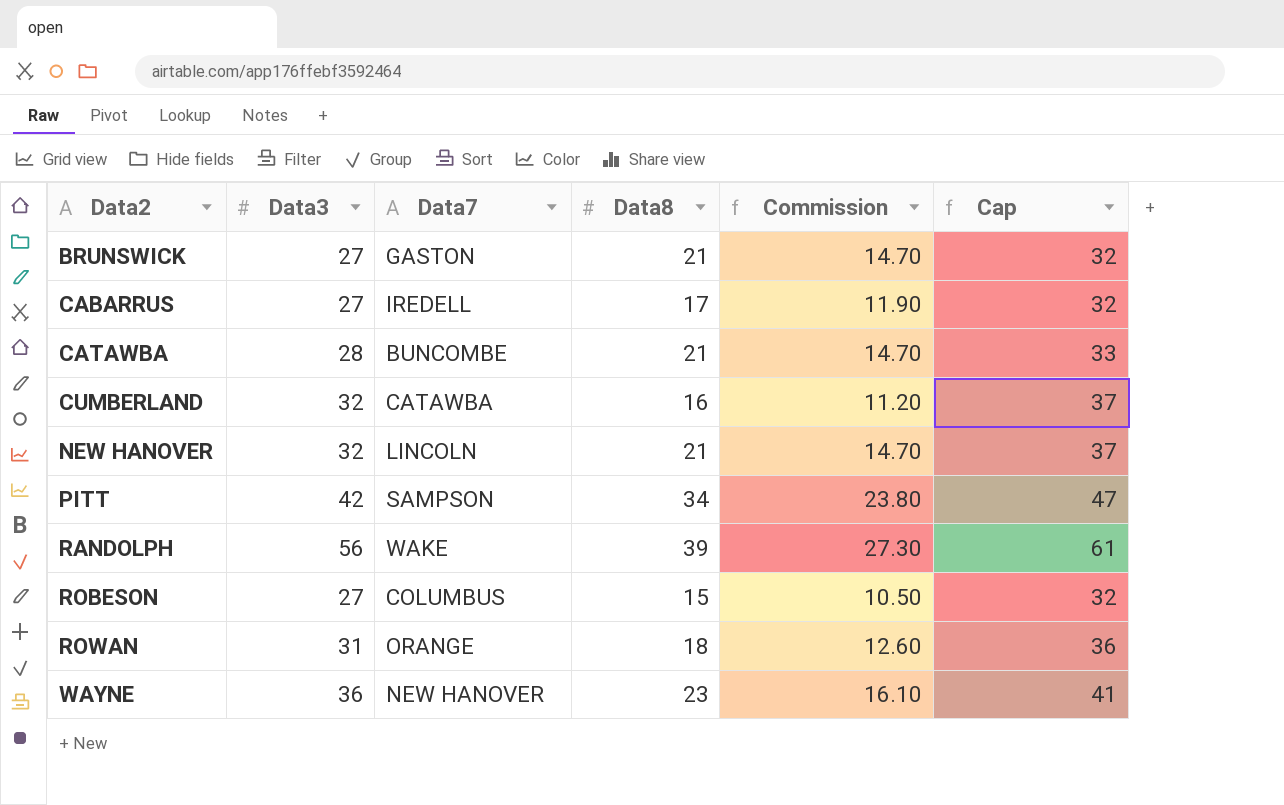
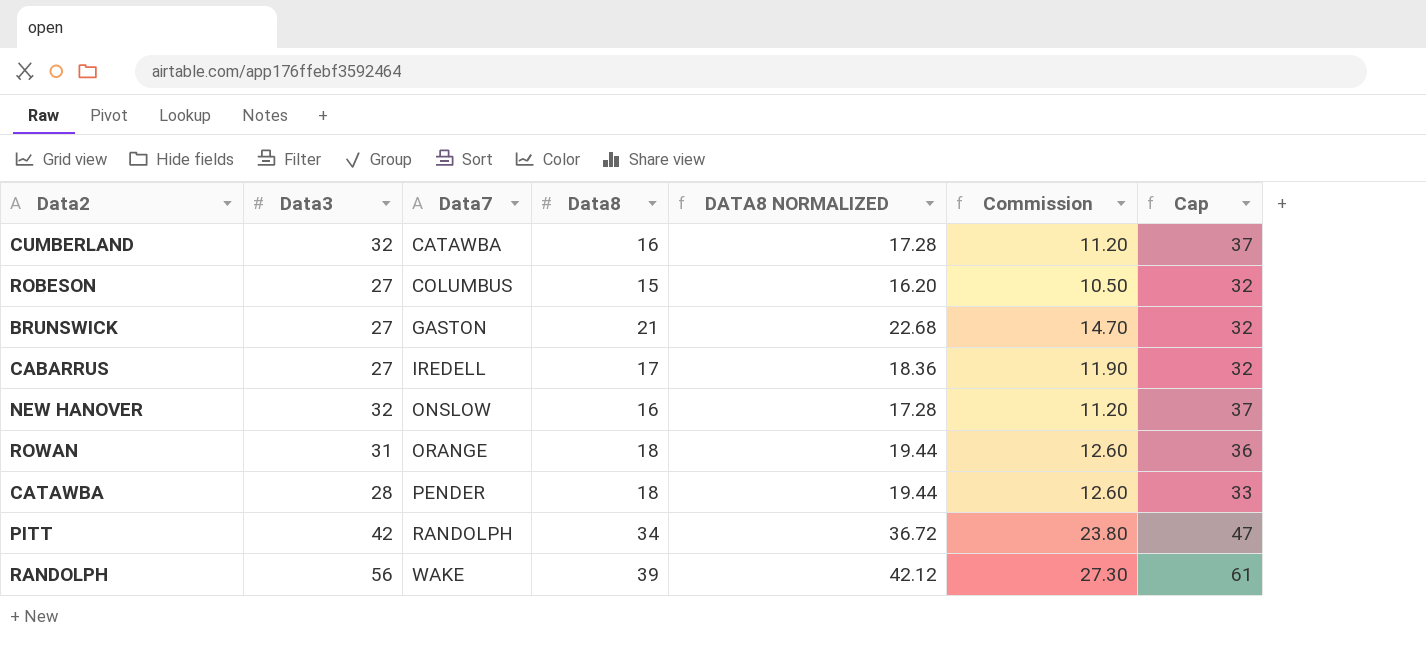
row order: Data2 ascending -> Data7 ascending
column DATA8 NORMALIZED | formula: none -> [Data8] * 1.08
row WAYNE: 36 | NEW HANOVER | 23 | 16.10 | 41 -> none
NEW HANOVER | Data7: LINCOLN -> ONSLOW
NEW HANOVER | Data8: 21 -> 16
NEW HANOVER | Commission: 14.70 -> 11.20
CATAWBA | Data7: BUNCOMBE -> PENDER
CATAWBA | Data8: 21 -> 18
CATAWBA | Commission: 14.70 -> 12.60
PITT | Data7: SAMPSON -> RANDOLPH

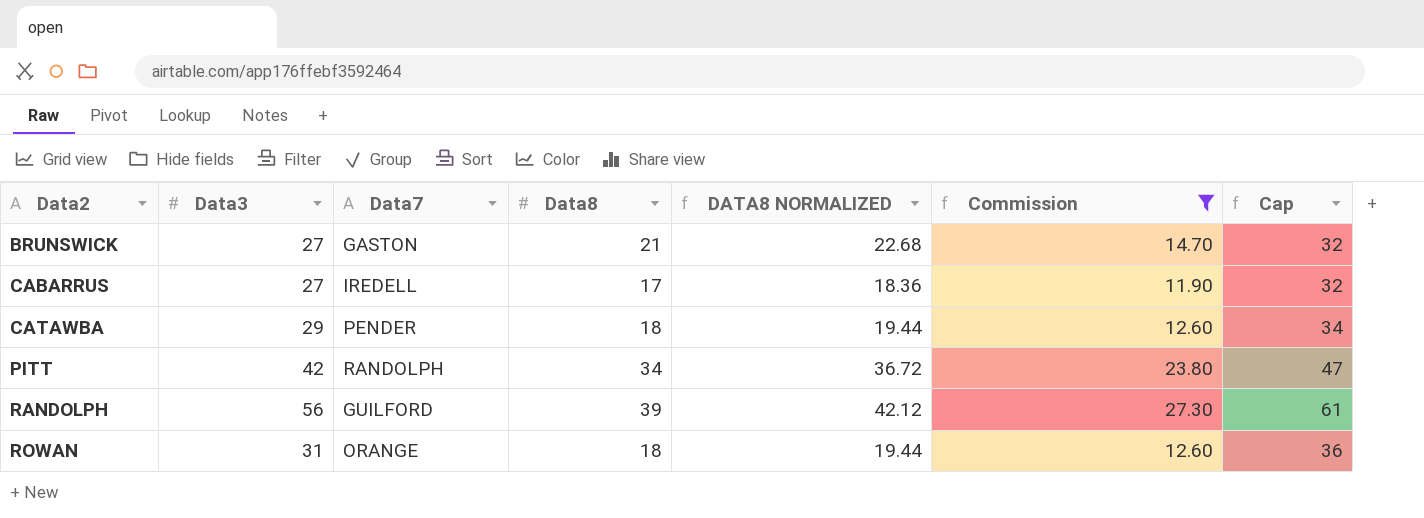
filter: none -> Commission >= 11.90
row order: Data7 ascending -> Data2 ascending
CATAWBA | Data3: 28 -> 29
CATAWBA | Cap: 33 -> 34
RANDOLPH | Data7: WAKE -> GUILFORD

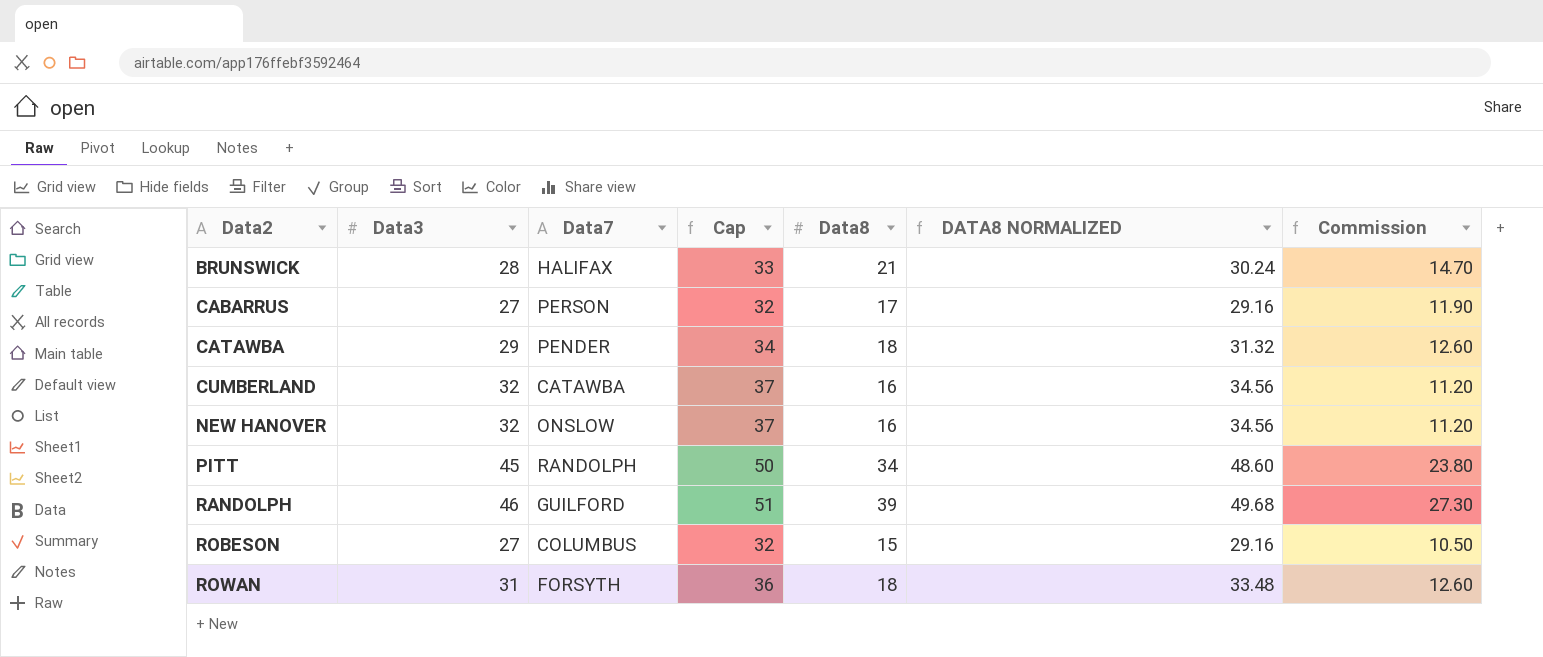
filter: Commission >= 11.90 -> none
column Cap | position: 7 -> 4
column DATA8 NORMALIZED | formula: [Data8] * 1.08 -> [Data3] * 1.08
BRUNSWICK | Data3: 27 -> 28
BRUNSWICK | Data7: GASTON -> HALIFAX
BRUNSWICK | Cap: 32 -> 33
CABARRUS | Data7: IREDELL -> PERSON
PITT | Data3: 42 -> 45
PITT | Cap: 47 -> 50
RANDOLPH | Data3: 56 -> 46
RANDOLPH | Cap: 61 -> 51
ROWAN | Data7: ORANGE -> FORSYTH

